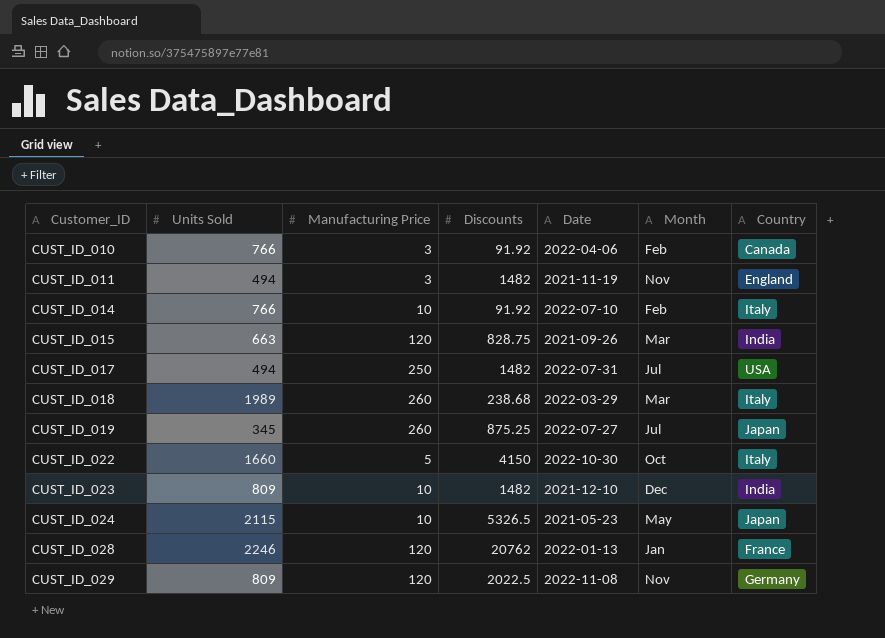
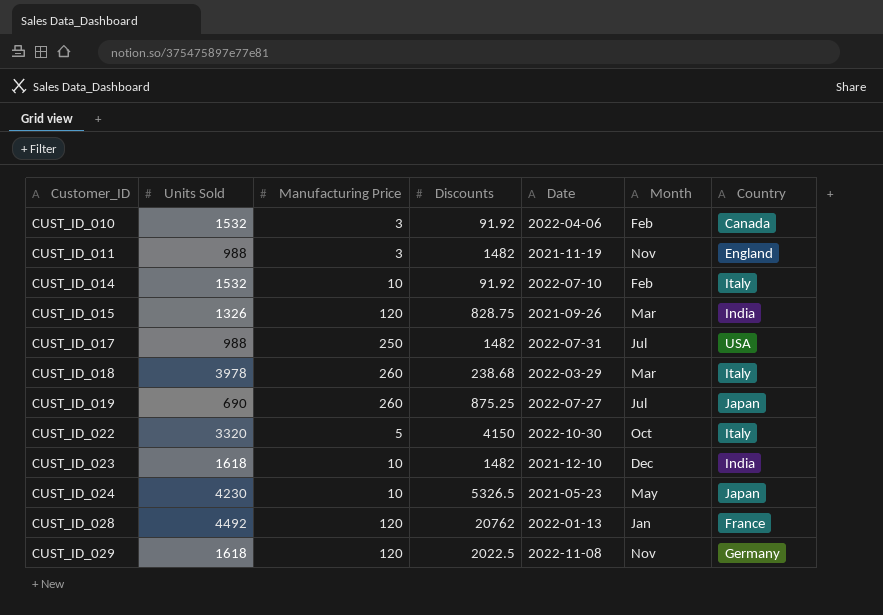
CUST_ID_010 | Units Sold: 766 -> 1532
CUST_ID_011 | Units Sold: 494 -> 988
CUST_ID_014 | Units Sold: 766 -> 1532
CUST_ID_015 | Units Sold: 663 -> 1326
CUST_ID_017 | Units Sold: 494 -> 988
CUST_ID_018 | Units Sold: 1989 -> 3978
CUST_ID_019 | Units Sold: 345 -> 690
CUST_ID_022 | Units Sold: 1660 -> 3320
CUST_ID_023 | Units Sold: 809 -> 1618
CUST_ID_024 | Units Sold: 2115 -> 4230
CUST_ID_028 | Units Sold: 2246 -> 4492
CUST_ID_029 | Units Sold: 809 -> 1618

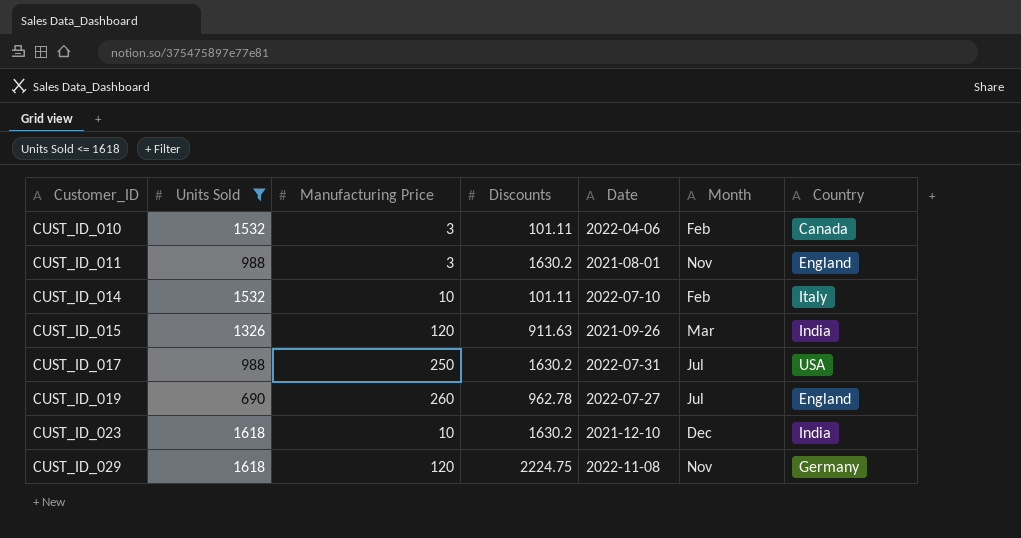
filter: none -> Units Sold <= 1618
CUST_ID_010 | Discounts: 91.92 -> 101.11
CUST_ID_011 | Discounts: 1482 -> 1630.2
CUST_ID_011 | Date: 2021-11-19 -> 2021-08-01
CUST_ID_014 | Discounts: 91.92 -> 101.11
CUST_ID_015 | Discounts: 828.75 -> 911.63
CUST_ID_017 | Discounts: 1482 -> 1630.2
CUST_ID_019 | Discounts: 875.25 -> 962.78
CUST_ID_019 | Country: Japan -> England
CUST_ID_023 | Discounts: 1482 -> 1630.2
CUST_ID_029 | Discounts: 2022.5 -> 2224.75

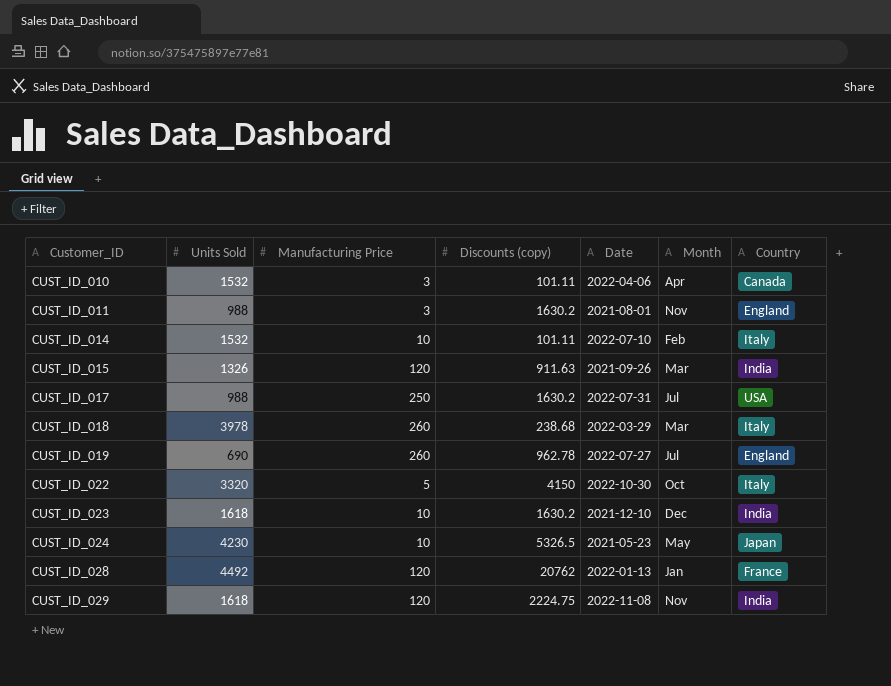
filter: Units Sold <= 1618 -> none
column name: Discounts -> Discounts (copy)
CUST_ID_010 | Month: Feb -> Apr
CUST_ID_029 | Country: Germany -> India

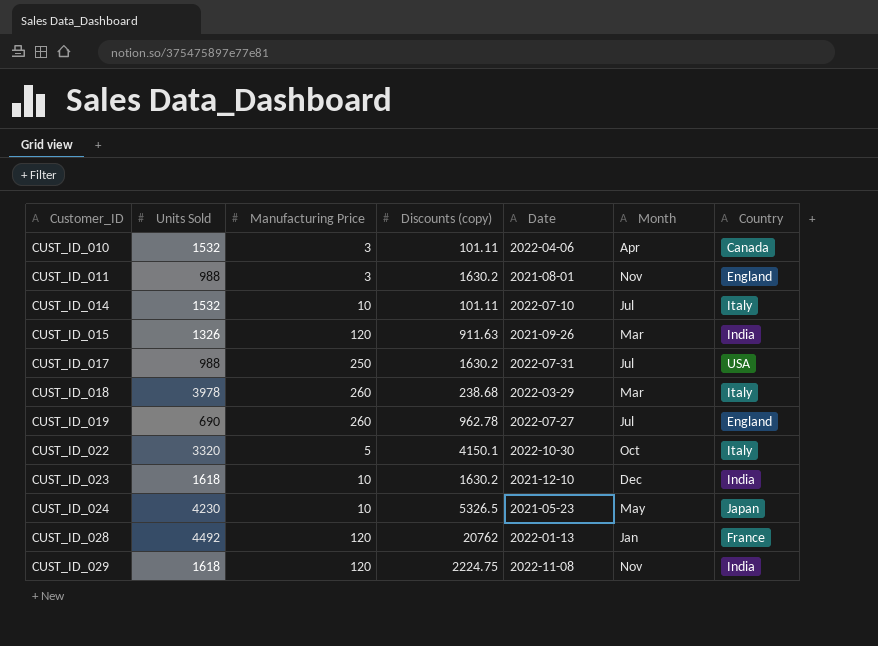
CUST_ID_014 | Month: Feb -> Jul
CUST_ID_022 | Discounts (copy): 4150 -> 4150.1

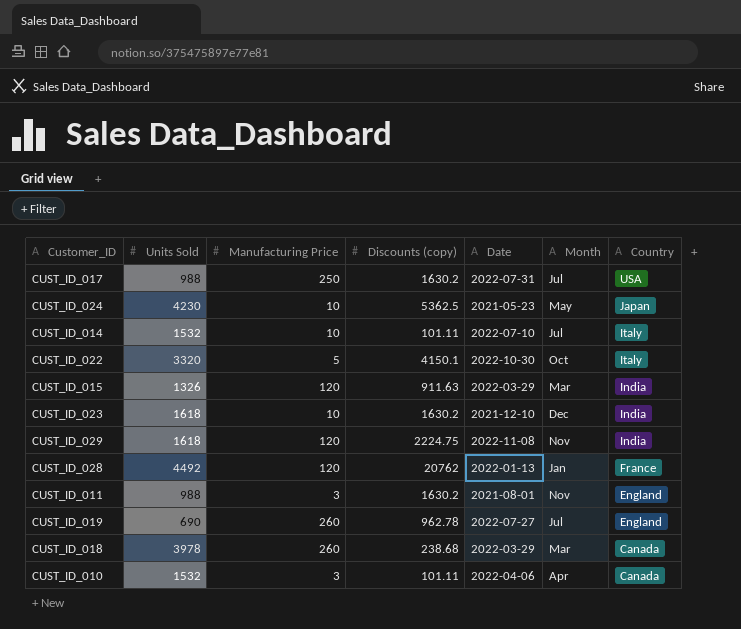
row order: Customer_ID ascending -> Country descending
CUST_ID_024 | Discounts (copy): 5326.5 -> 5362.5
CUST_ID_015 | Date: 2021-09-26 -> 2022-03-29
CUST_ID_018 | Country: Italy -> Canada

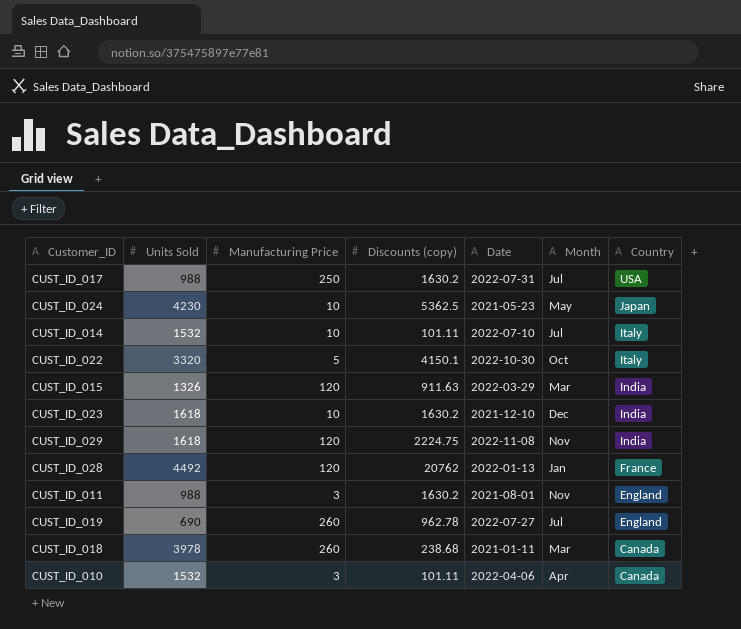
CUST_ID_018 | Date: 2022-03-29 -> 2021-01-11

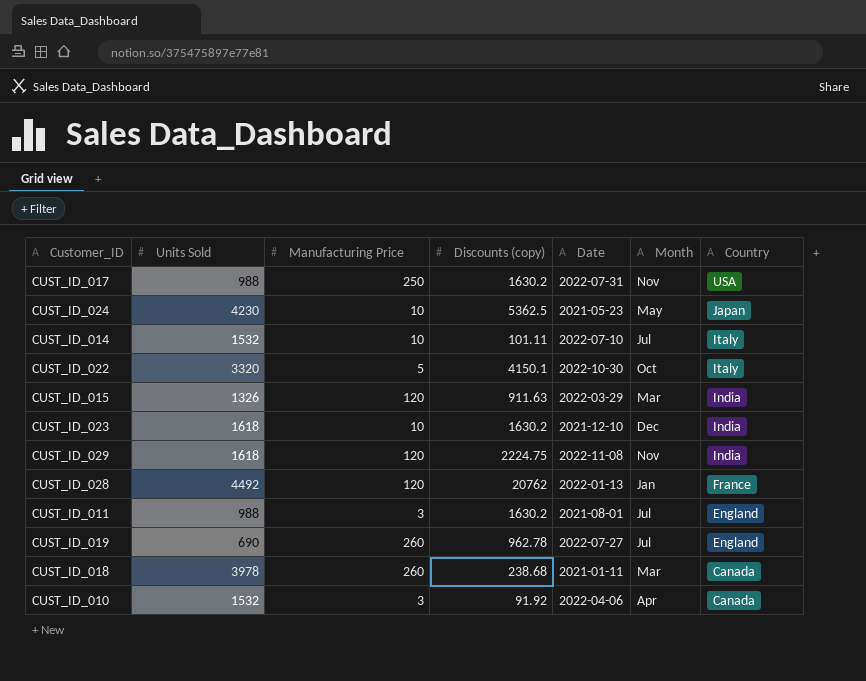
CUST_ID_017 | Month: Jul -> Nov
CUST_ID_011 | Month: Nov -> Jul
CUST_ID_010 | Discounts (copy): 101.11 -> 91.92

